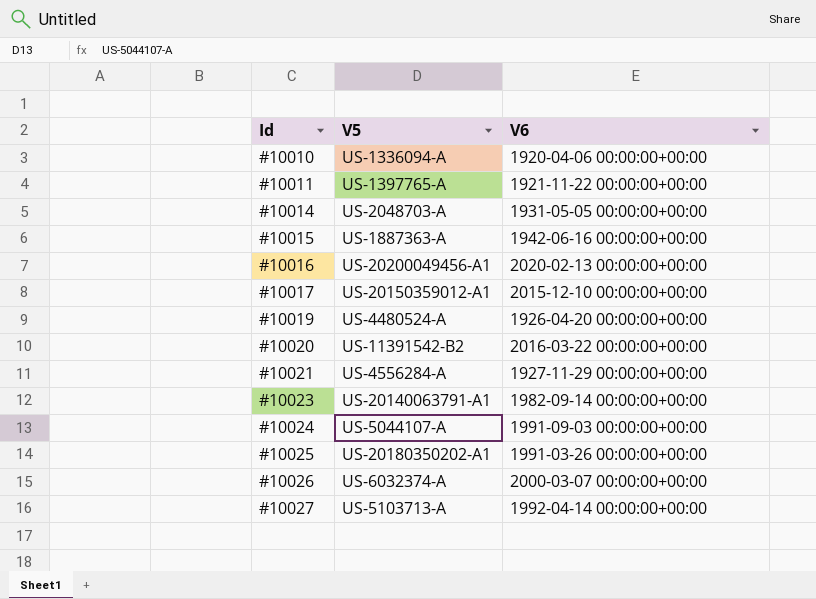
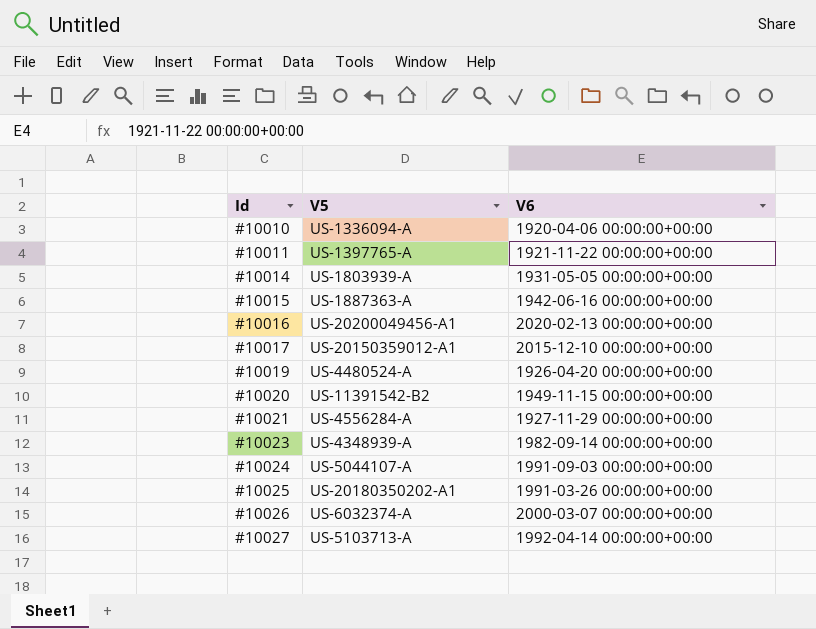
#10014 | V5: US-2048703-A -> US-1803939-A
#10020 | V6: 2016-03-22 00:00:00+00:00 -> 1949-11-15 00:00:00+00:00
#10023 | V5: US-20140063791-A1 -> US-4348939-A

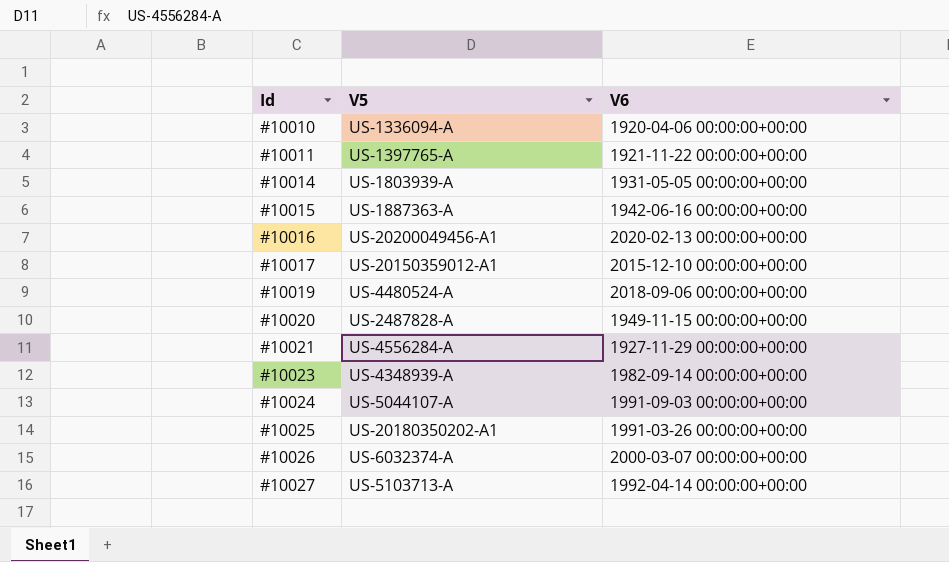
#10019 | V6: 1926-04-20 00:00:00+00:00 -> 2018-09-06 00:00:00+00:00
#10020 | V5: US-11391542-B2 -> US-2487828-A

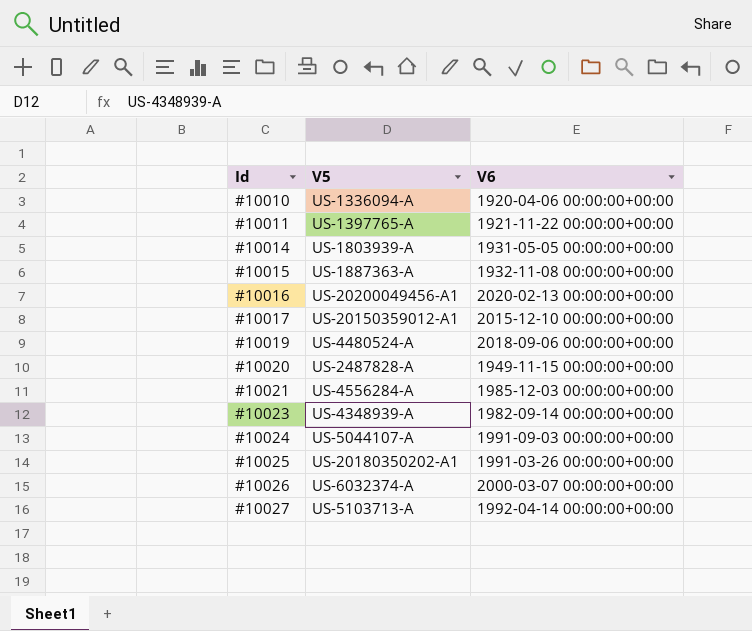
#10015 | V6: 1942-06-16 00:00:00+00:00 -> 1932-11-08 00:00:00+00:00
#10021 | V6: 1927-11-29 00:00:00+00:00 -> 1985-12-03 00:00:00+00:00

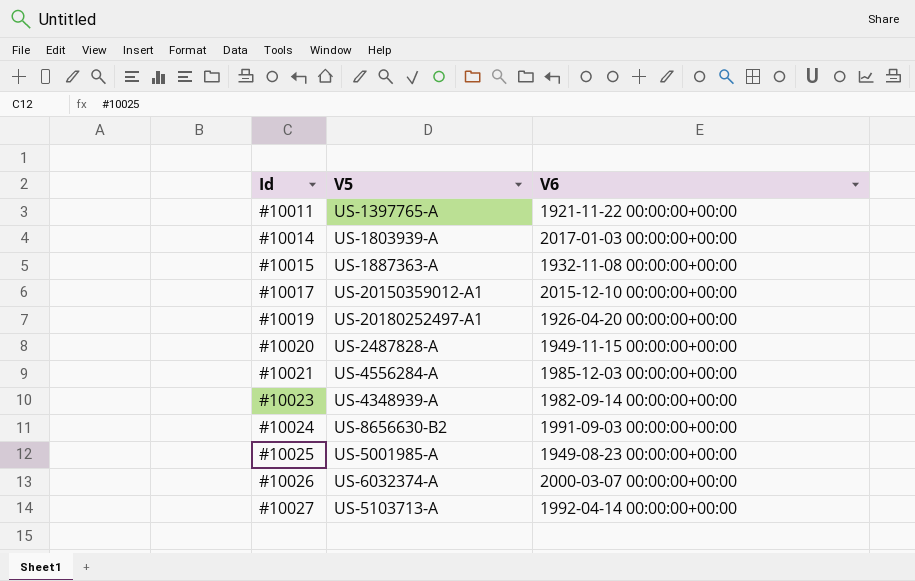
row #10010: US-1336094-A | 1920-04-06 00:00:00+00:00 -> none
row #10016: US-20200049456-A1 | 2020-02-13 00:00:00+00:00 -> none
#10014 | V6: 1931-05-05 00:00:00+00:00 -> 2017-01-03 00:00:00+00:00
#10019 | V5: US-4480524-A -> US-20180252497-A1
#10019 | V6: 2018-09-06 00:00:00+00:00 -> 1926-04-20 00:00:00+00:00
#10024 | V5: US-5044107-A -> US-8656630-B2
#10025 | V5: US-20180350202-A1 -> US-5001985-A
#10025 | V6: 1991-03-26 00:00:00+00:00 -> 1949-08-23 00:00:00+00:00

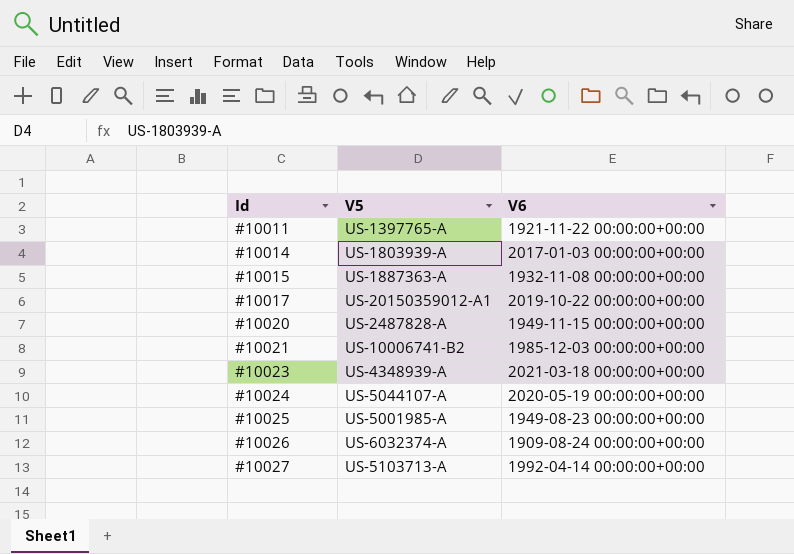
row #10019: US-20180252497-A1 | 1926-04-20 00:00:00+00:00 -> none
#10017 | V6: 2015-12-10 00:00:00+00:00 -> 2019-10-22 00:00:00+00:00
#10021 | V5: US-4556284-A -> US-10006741-B2
#10023 | V6: 1982-09-14 00:00:00+00:00 -> 2021-03-18 00:00:00+00:00
#10024 | V5: US-8656630-B2 -> US-5044107-A
#10024 | V6: 1991-09-03 00:00:00+00:00 -> 2020-05-19 00:00:00+00:00
#10026 | V6: 2000-03-07 00:00:00+00:00 -> 1909-08-24 00:00:00+00:00

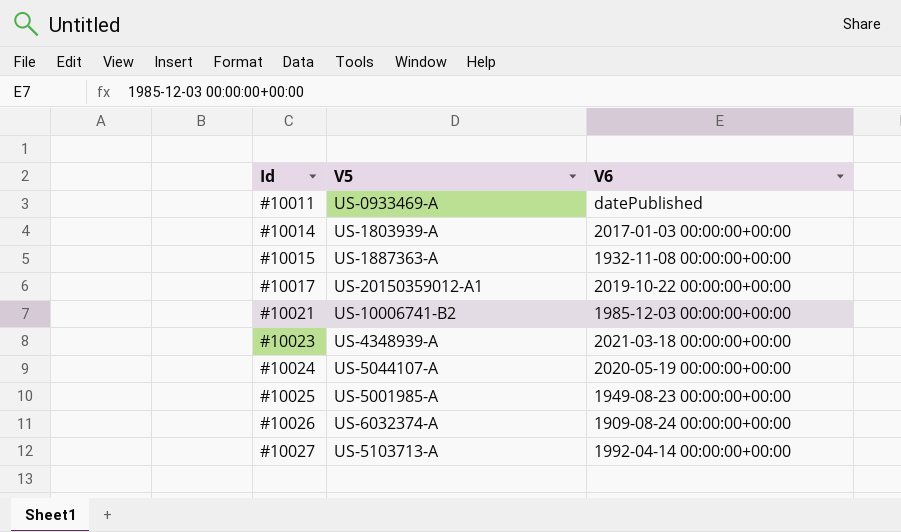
row #10020: US-2487828-A | 1949-11-15 00:00:00+00:00 -> none
#10011 | V5: US-1397765-A -> US-0933469-A
#10011 | V6: 1921-11-22 00:00:00+00:00 -> datePublished

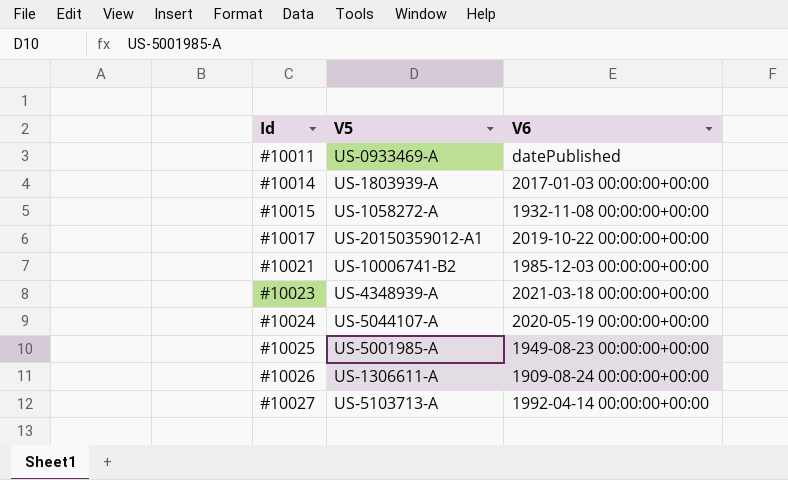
#10015 | V5: US-1887363-A -> US-1058272-A
#10026 | V5: US-6032374-A -> US-1306611-A

